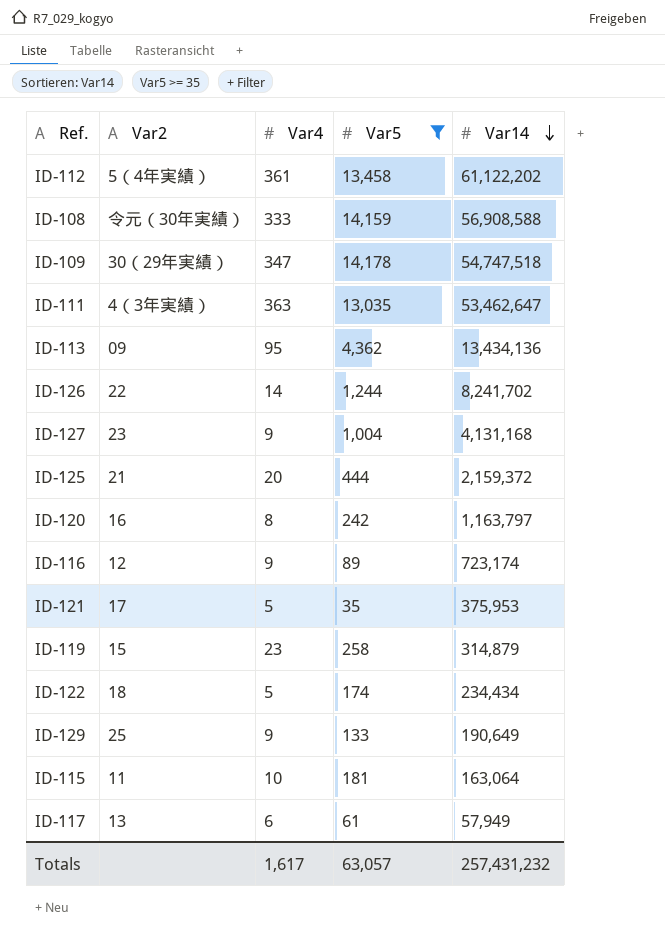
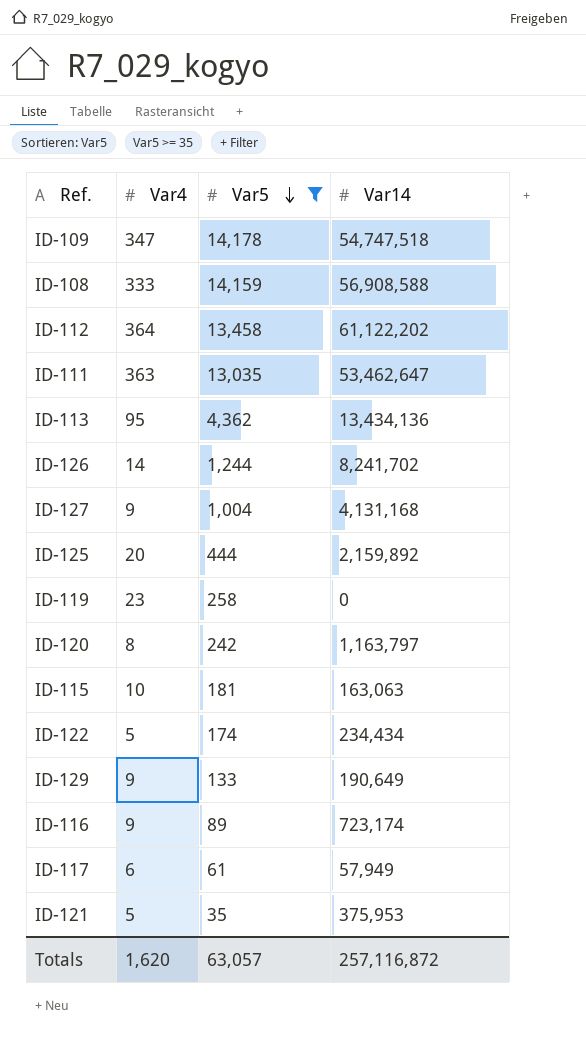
row order: Var14 descending -> Var5 descending
column Var2 | position: 2 -> none
ID-112 | Var4: 361 -> 364
ID-125 | Var14: 2,159,372 -> 2,159,892
ID-119 | Var14: 314,879 -> 0
ID-115 | Var14: 163,064 -> 163,063
Totals | Var4: 1,617 -> 1,620
Totals | Var14: 257,431,232 -> 257,116,872

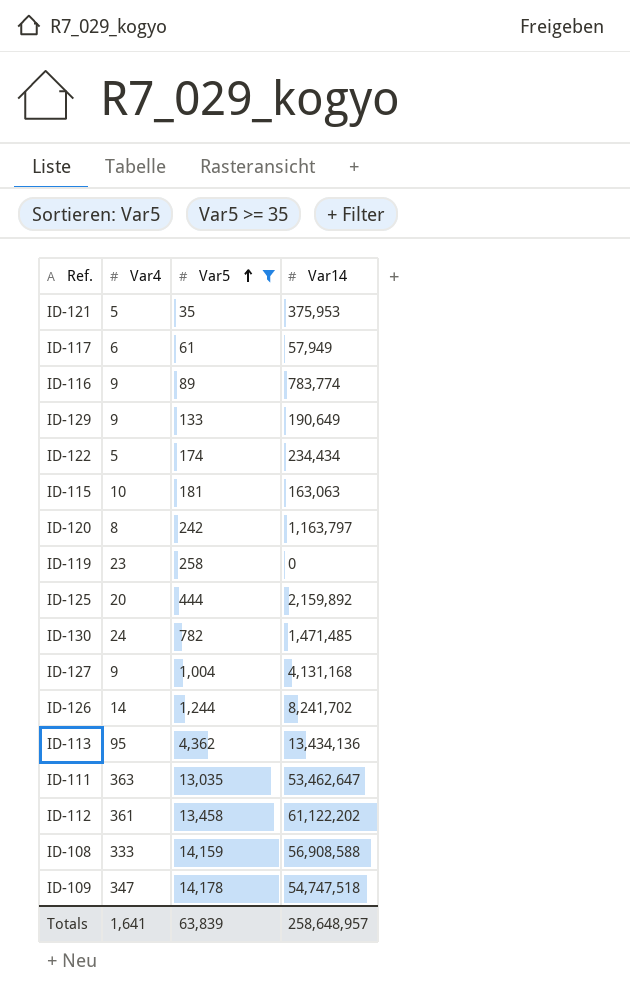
row order: Var5 descending -> Var5 ascending
ID-116 | Var14: 723,174 -> 783,774
row ID-130: none -> 24 | 782 | 1,471,485
ID-112 | Var4: 364 -> 361
Totals | Var4: 1,620 -> 1,641
Totals | Var5: 63,057 -> 63,839
Totals | Var14: 257,116,872 -> 258,648,957

